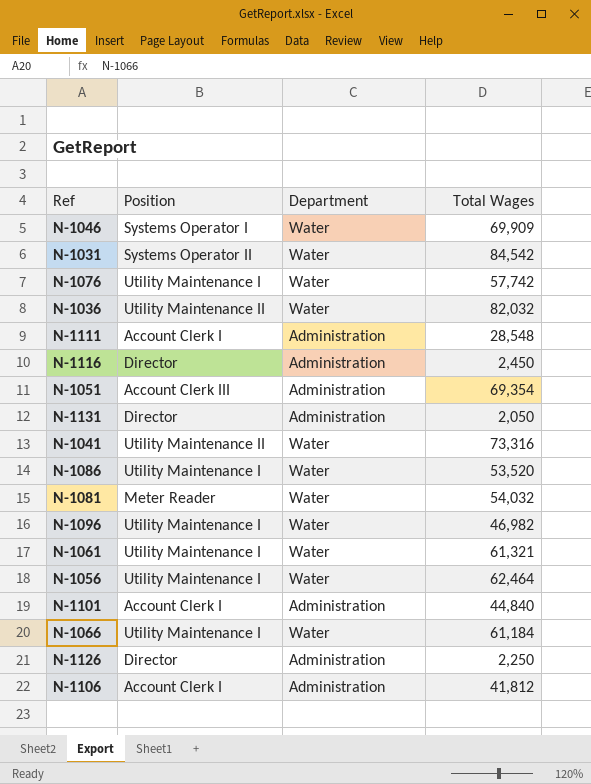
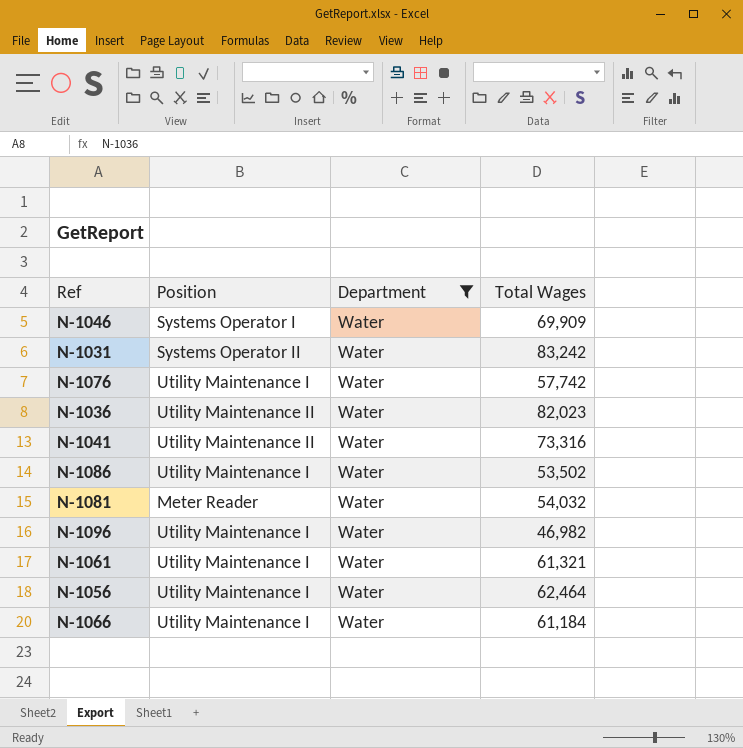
filter: none -> Department = Water
N-1031 | Total Wages: 84,542 -> 83,242
N-1036 | Total Wages: 82,032 -> 82,023
N-1086 | Total Wages: 53,520 -> 53,502

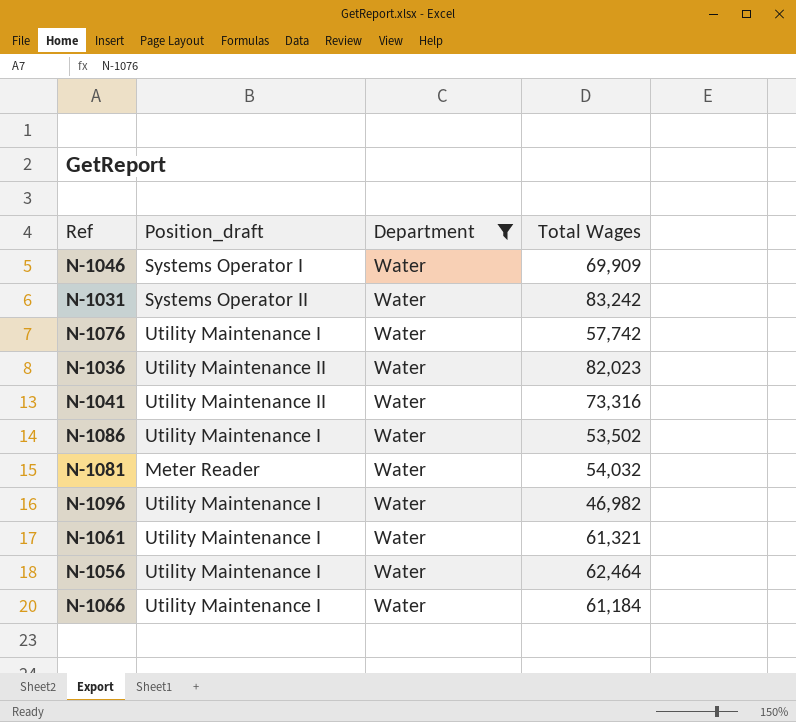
column name: Position -> Position_draft

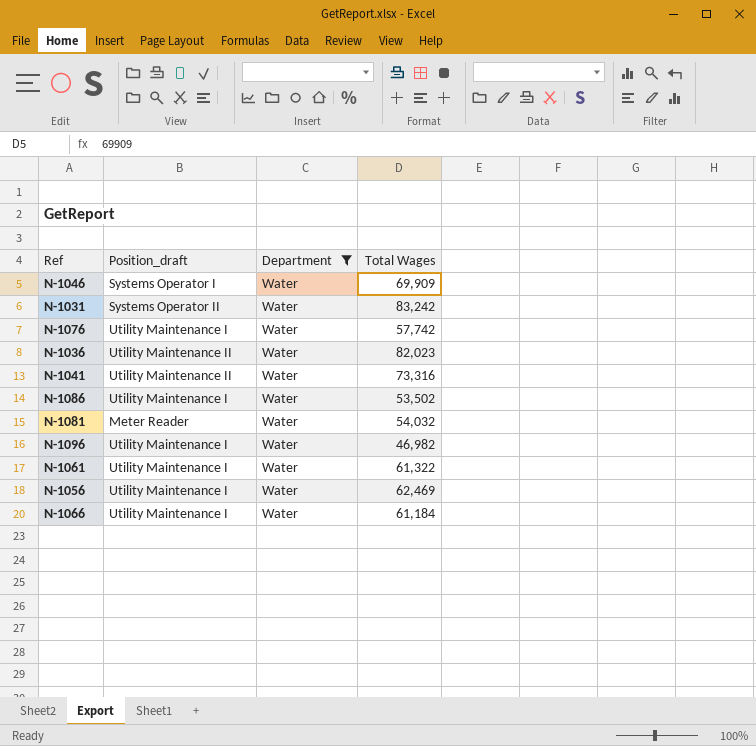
N-1061 | Total Wages: 61,321 -> 61,322
N-1056 | Total Wages: 62,464 -> 62,469

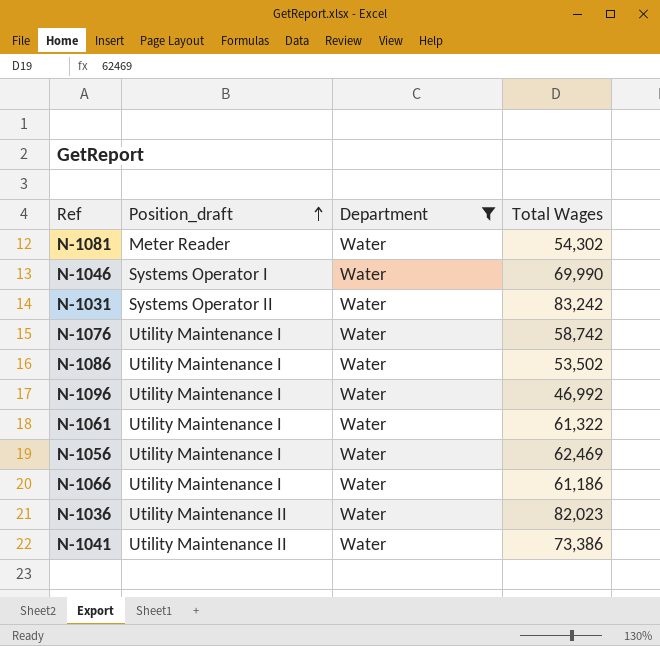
row order: none -> Position_draft ascending
N-1081 | Total Wages: 54,032 -> 54,302
N-1046 | Total Wages: 69,909 -> 69,990
N-1076 | Total Wages: 57,742 -> 58,742
N-1096 | Total Wages: 46,982 -> 46,992
N-1066 | Total Wages: 61,184 -> 61,186
N-1041 | Total Wages: 73,316 -> 73,386

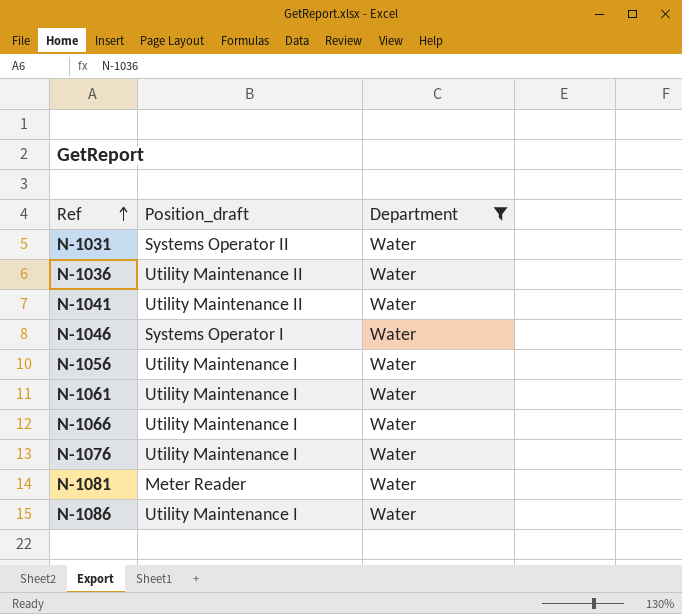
row order: Position_draft ascending -> Ref ascending
column Total Wages | position: 4 -> none
row N-1096: Utility Maintenance I | Water | 46,992 -> none

